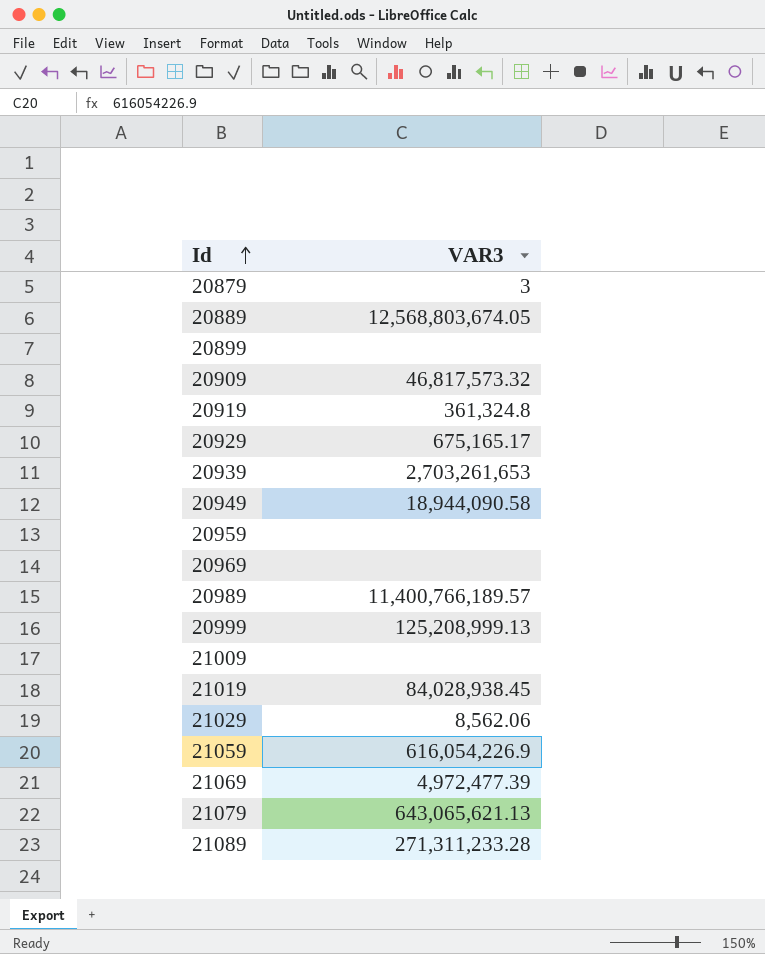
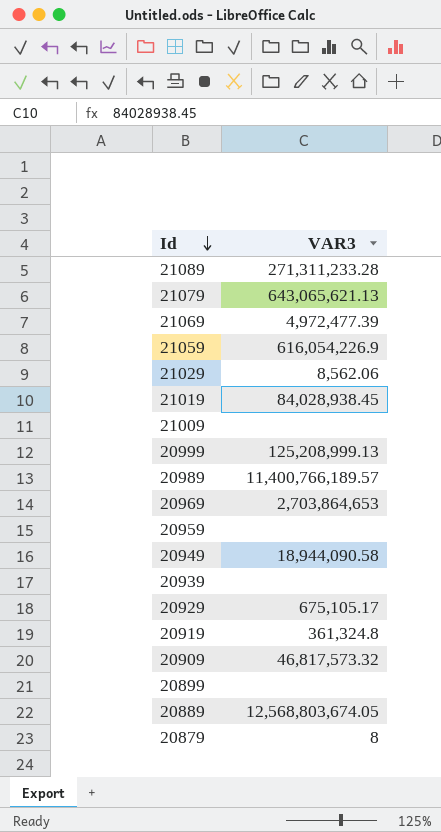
row order: Id ascending -> Id descending
20969 | VAR3: none -> 2,703,864,653
20939 | VAR3: 2,703,261,653 -> none
20929 | VAR3: 675,165.17 -> 675,105.17
20879 | VAR3: 3 -> 8

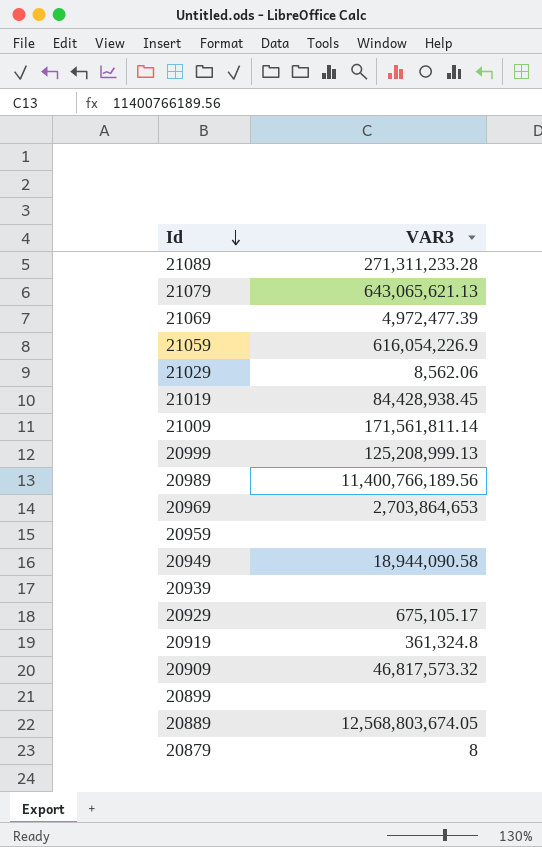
21019 | VAR3: 84,028,938.45 -> 84,428,938.45
21009 | VAR3: none -> 171,561,811.14
20989 | VAR3: 11,400,766,189.57 -> 11,400,766,189.56

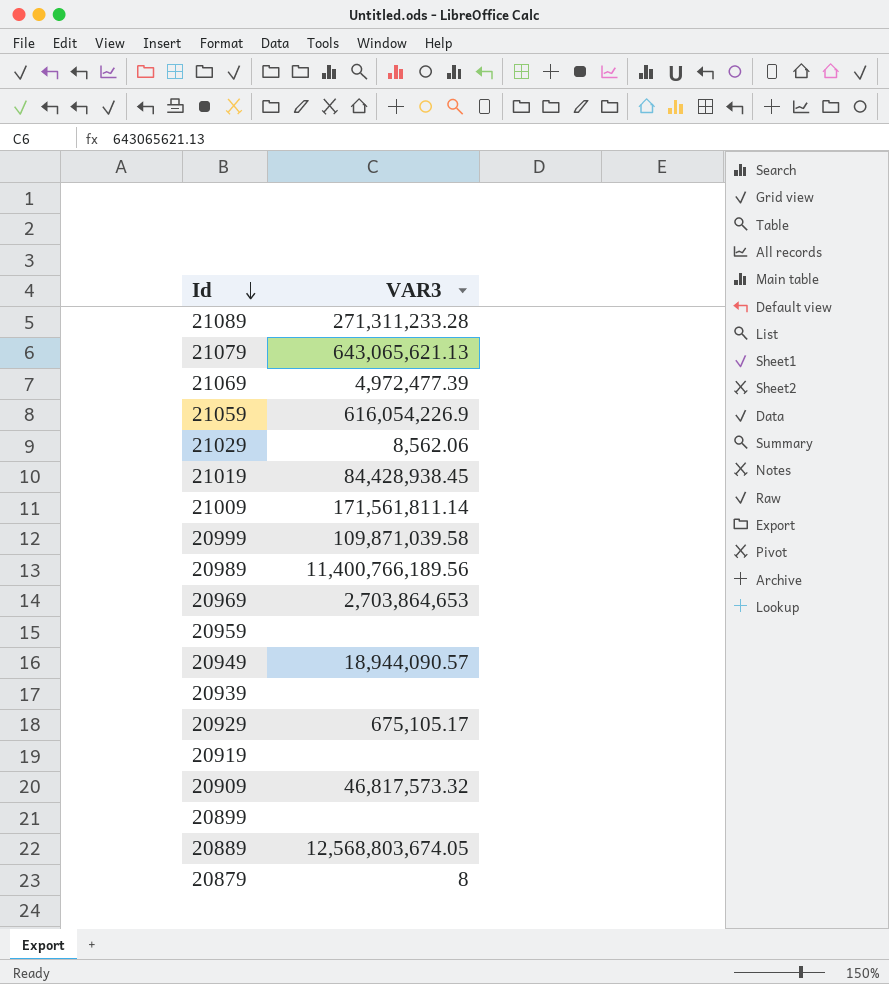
20999 | VAR3: 125,208,999.13 -> 109,871,039.58
20949 | VAR3: 18,944,090.58 -> 18,944,090.57
20919 | VAR3: 361,324.8 -> none

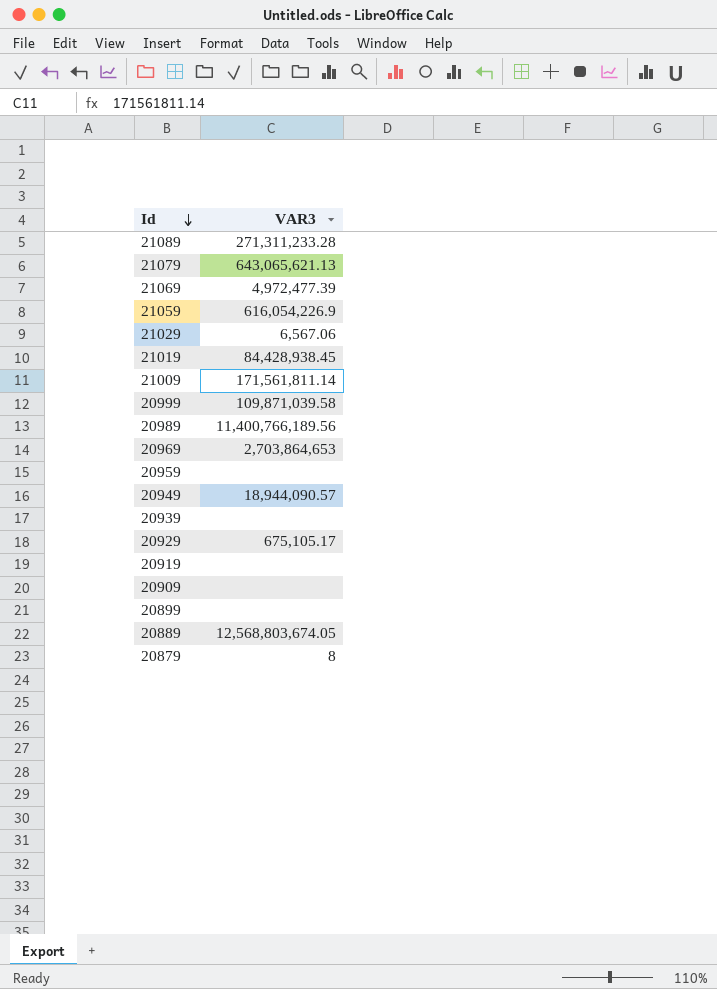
21029 | VAR3: 8,562.06 -> 6,567.06
20909 | VAR3: 46,817,573.32 -> none

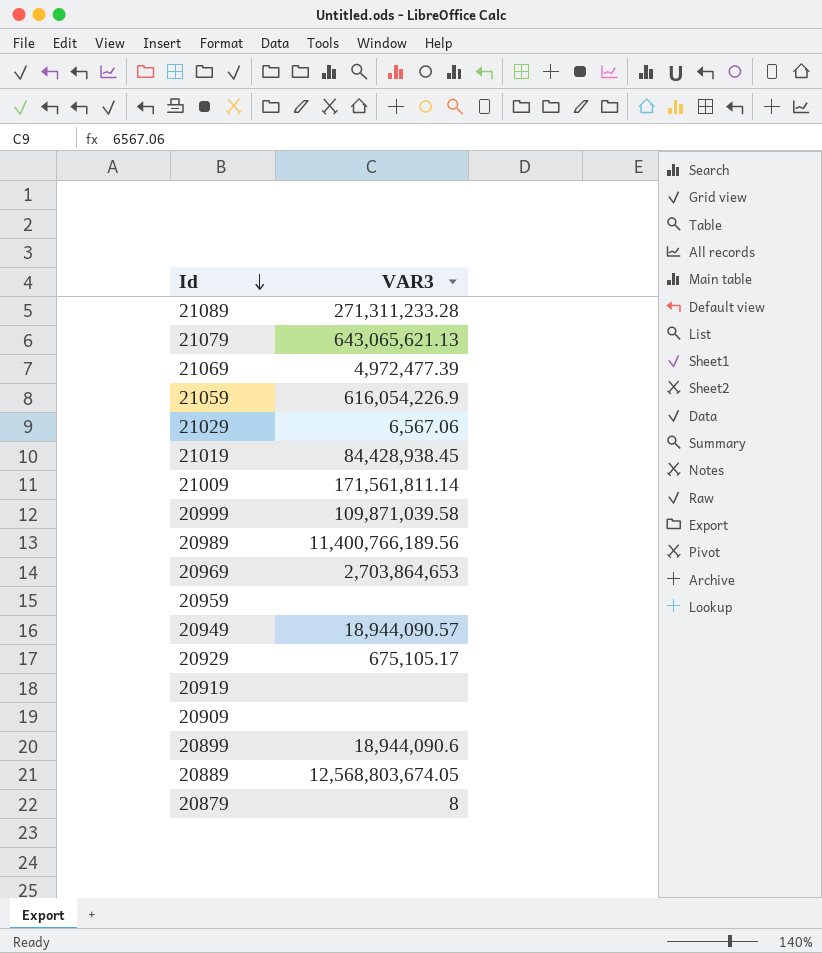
row 20939: none -> none
20899 | VAR3: none -> 18,944,090.6

